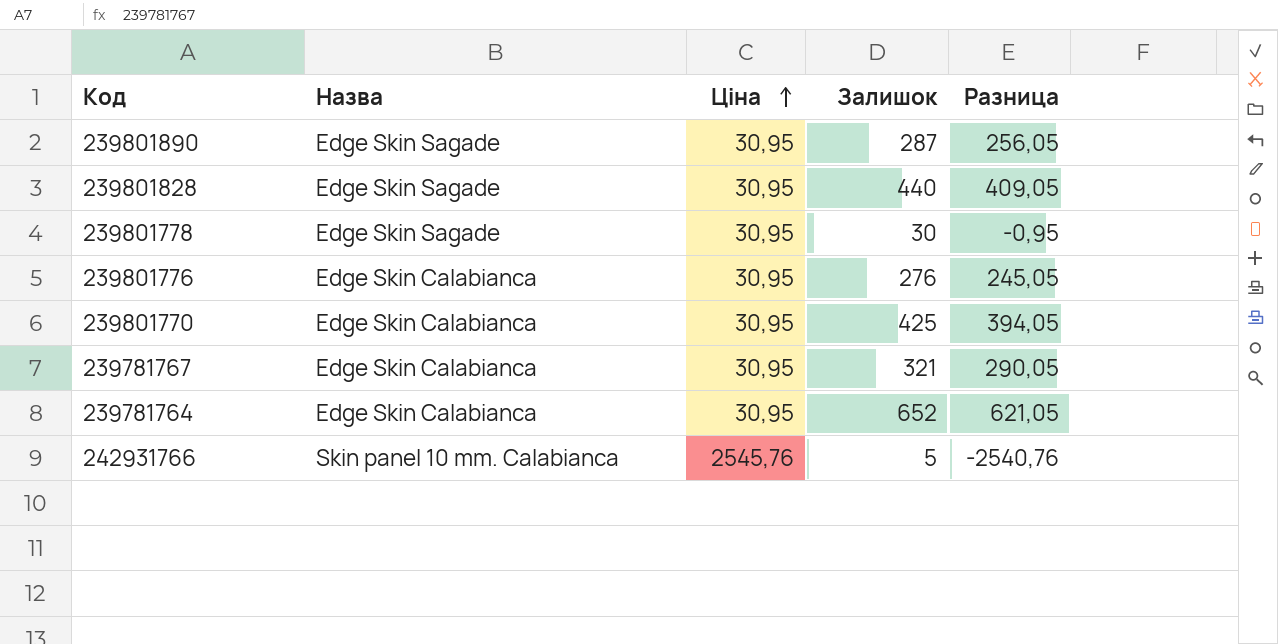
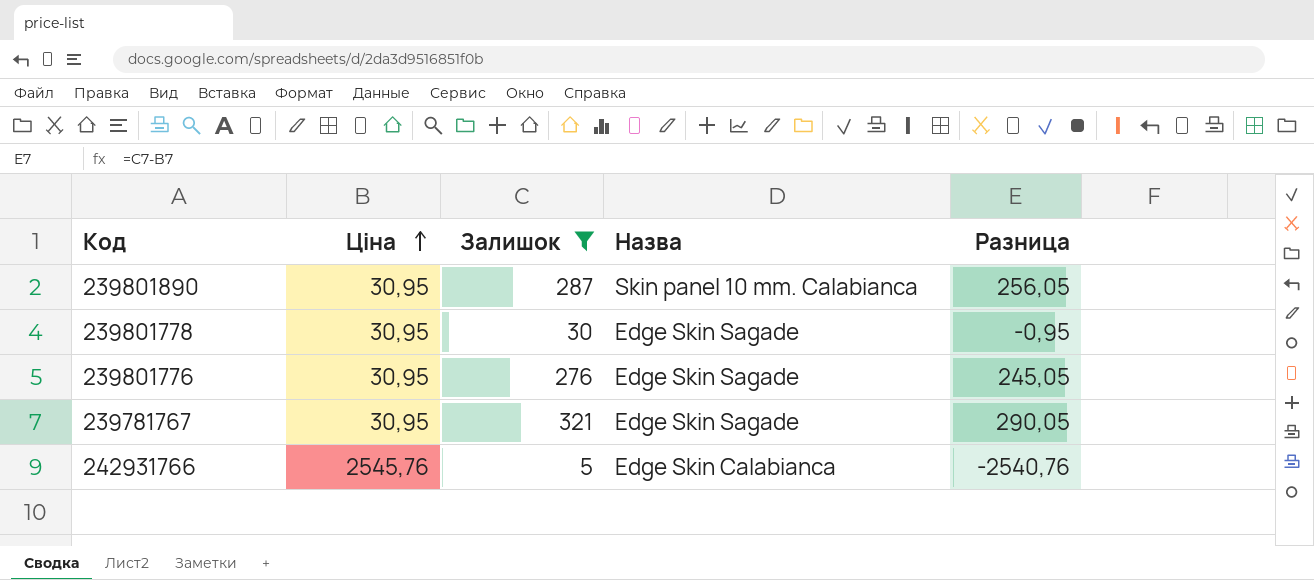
filter: none -> Залишок <= 321
column Назва | position: 2 -> 4
239801890 | Назва: Edge Skin Sagade -> Skin panel 10 mm. Calabianca
239801776 | Назва: Edge Skin Calabianca -> Edge Skin Sagade
239781767 | Назва: Edge Skin Calabianca -> Edge Skin Sagade
242931766 | Назва: Skin panel 10 mm. Calabianca -> Edge Skin Calabianca

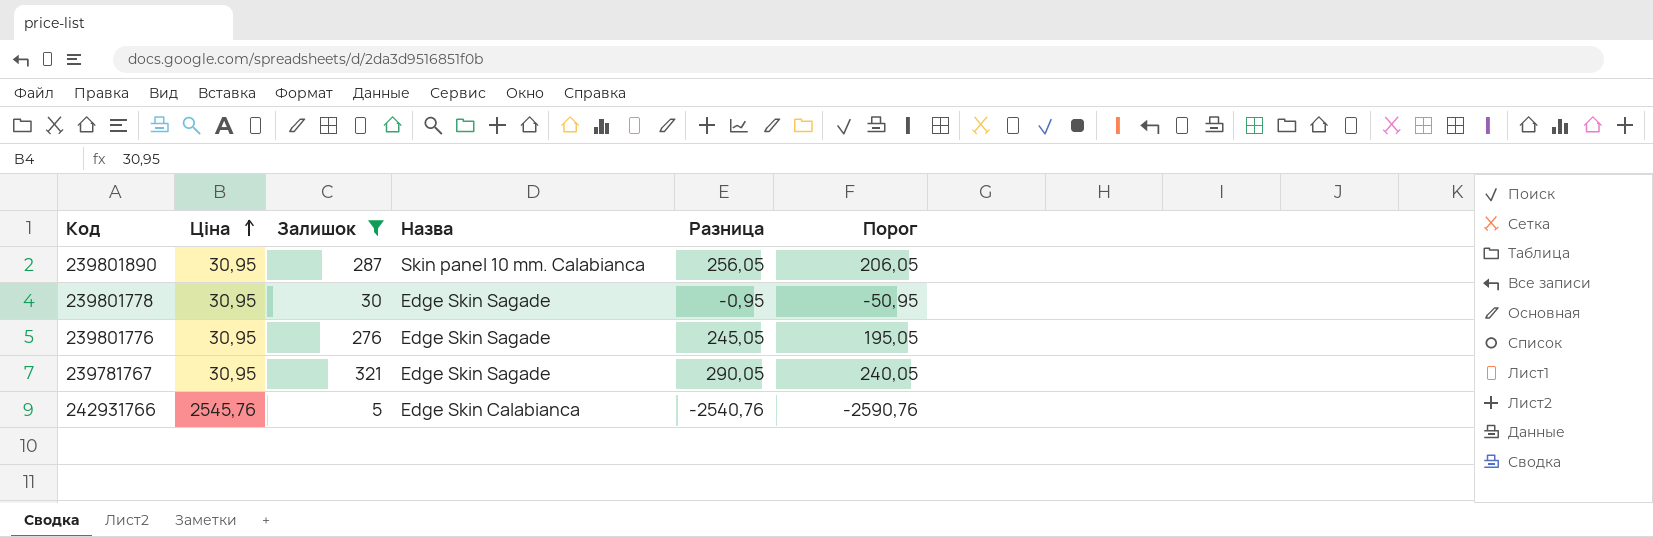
column Порог | formula: none -> [Разница] - 50

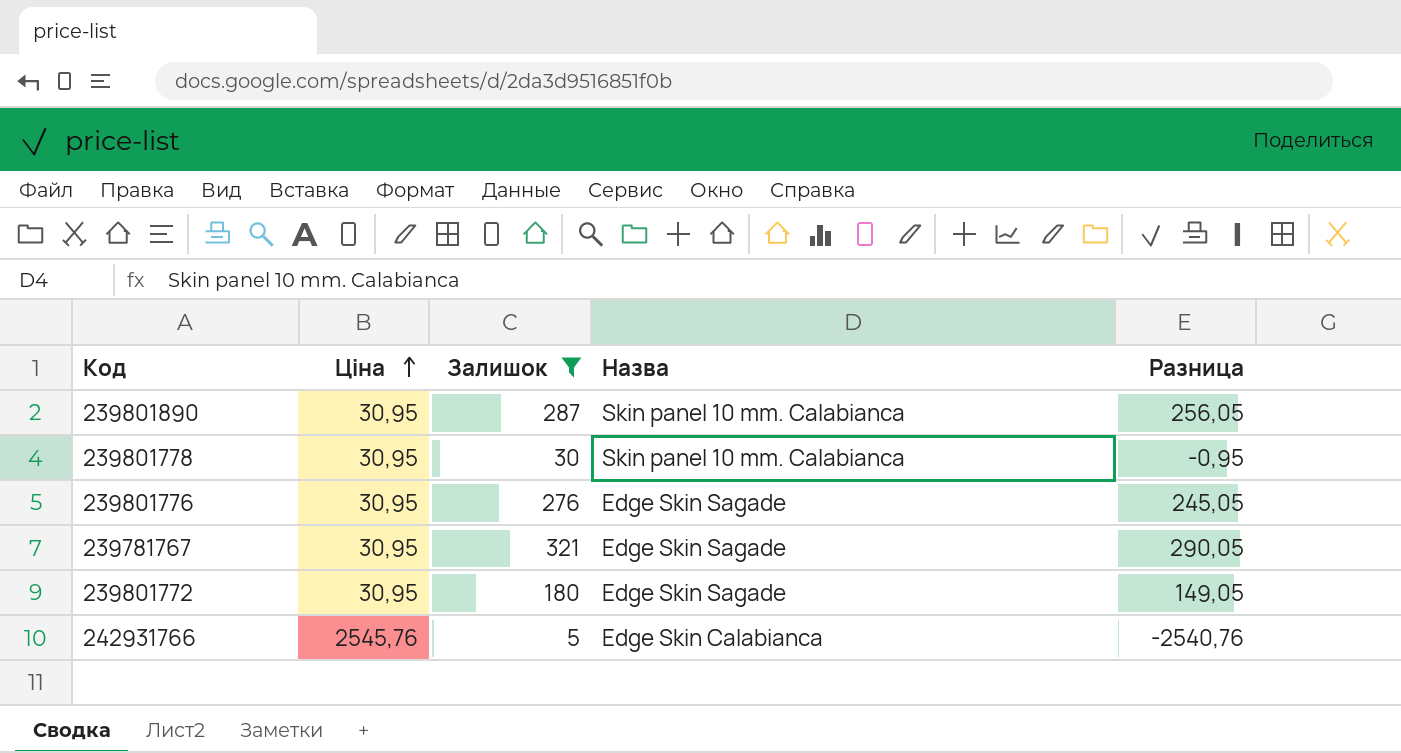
column Порог | formula: [Разница] - 50 -> none
239801778 | Назва: Edge Skin Sagade -> Skin panel 10 mm. Calabianca
row 239801772: none -> 30,95 | 180 | Edge Skin Sagade | 149,05

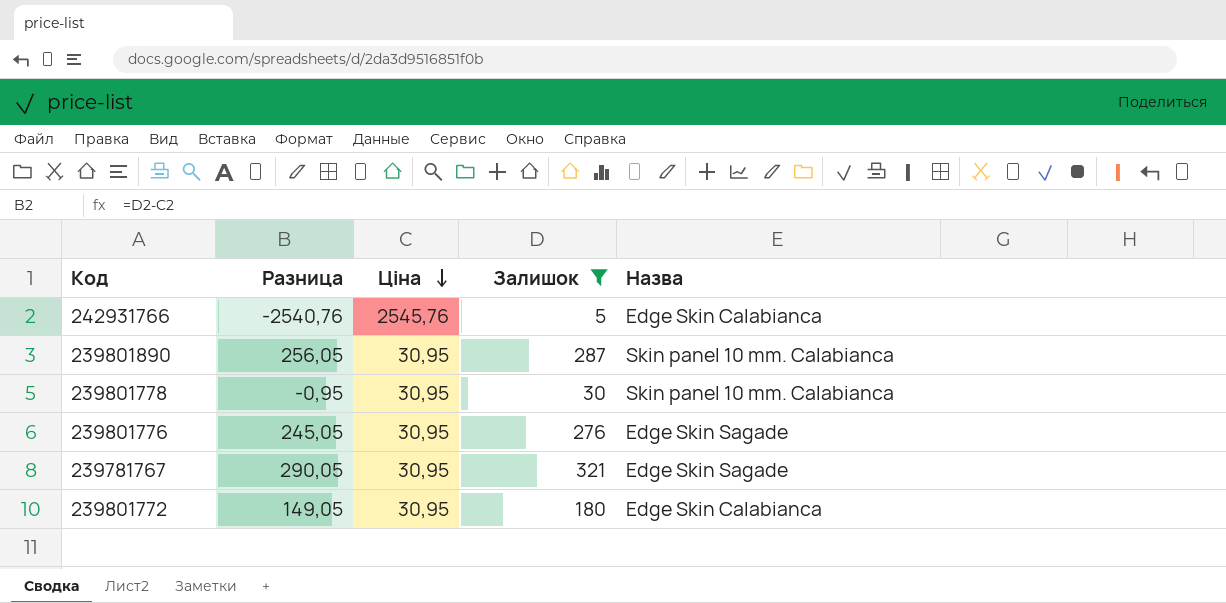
row order: Ціна ascending -> Ціна descending
column Разница | position: 5 -> 2
239801772 | Назва: Edge Skin Sagade -> Edge Skin Calabianca

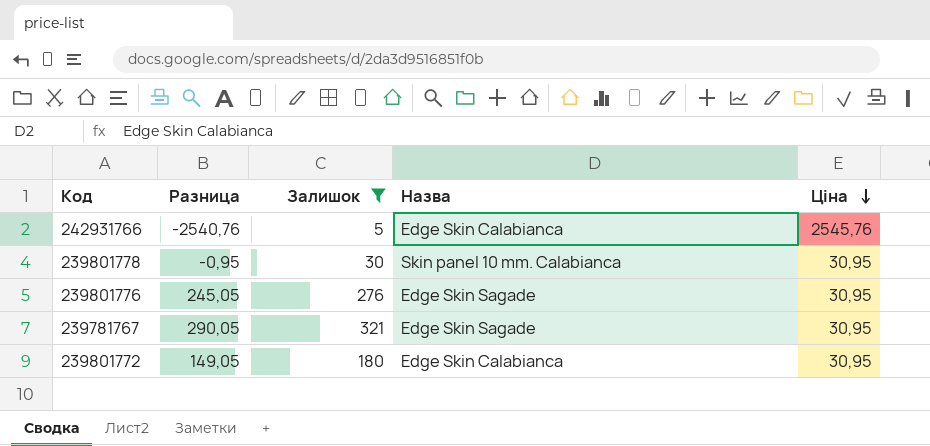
column Ціна | position: 3 -> 5
row 239801890: 256,05 | 30,95 | 287 | Skin panel 10 mm. Calabianca -> none

